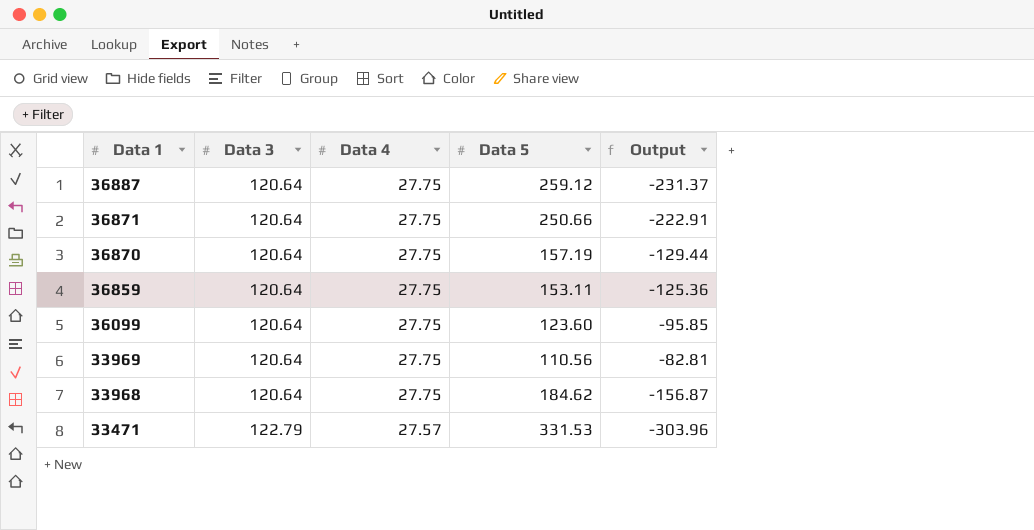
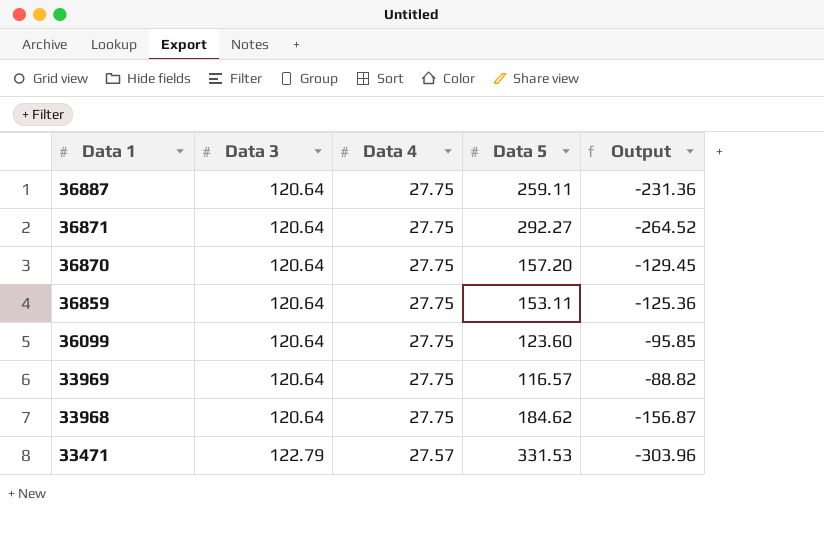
36887 | Data 5: 259.12 -> 259.11
36887 | Output: -231.37 -> -231.36
36871 | Data 5: 250.66 -> 292.27
36871 | Output: -222.91 -> -264.52
36870 | Data 5: 157.19 -> 157.20
36870 | Output: -129.44 -> -129.45
33969 | Data 5: 110.56 -> 116.57
33969 | Output: -82.81 -> -88.82

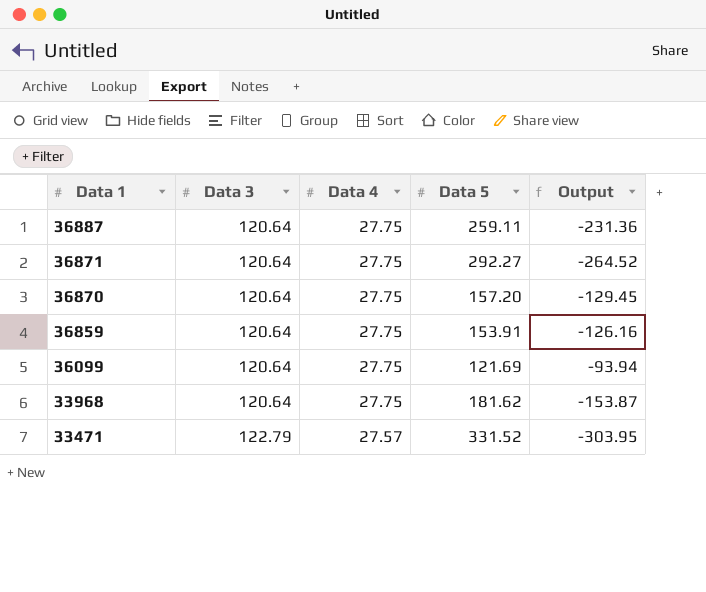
row 33969: 120.64 | 27.75 | 116.57 | -88.82 -> none
36859 | Data 5: 153.11 -> 153.91
36859 | Output: -125.36 -> -126.16
36099 | Data 5: 123.60 -> 121.69
36099 | Output: -95.85 -> -93.94
33968 | Data 5: 184.62 -> 181.62
33968 | Output: -156.87 -> -153.87
33471 | Data 5: 331.53 -> 331.52
33471 | Output: -303.96 -> -303.95

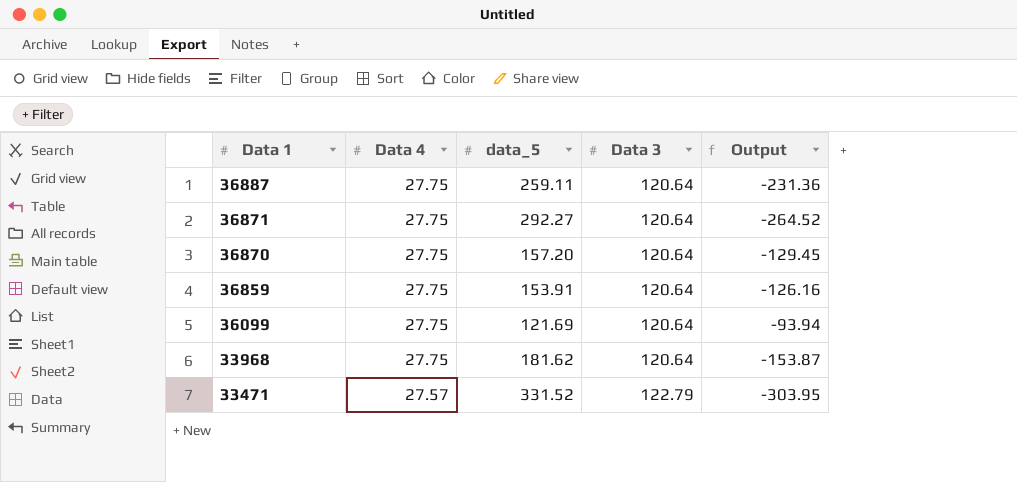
column name: Data 5 -> data_5
column Data 3 | position: 2 -> 4

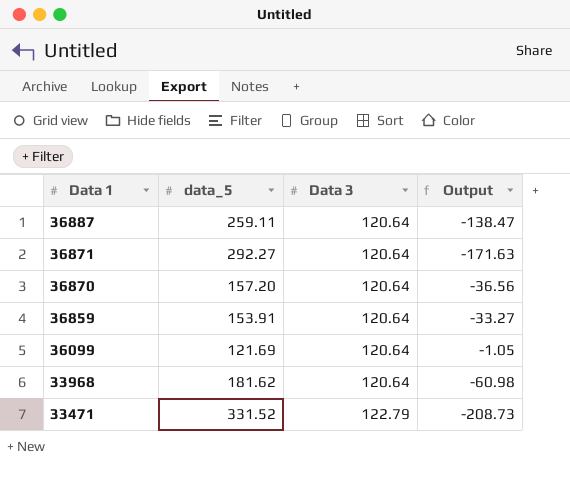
column Data 4 | position: 2 -> none
column Output | formula: [Data 4] - [data_5] -> [Data 3] - [data_5]

